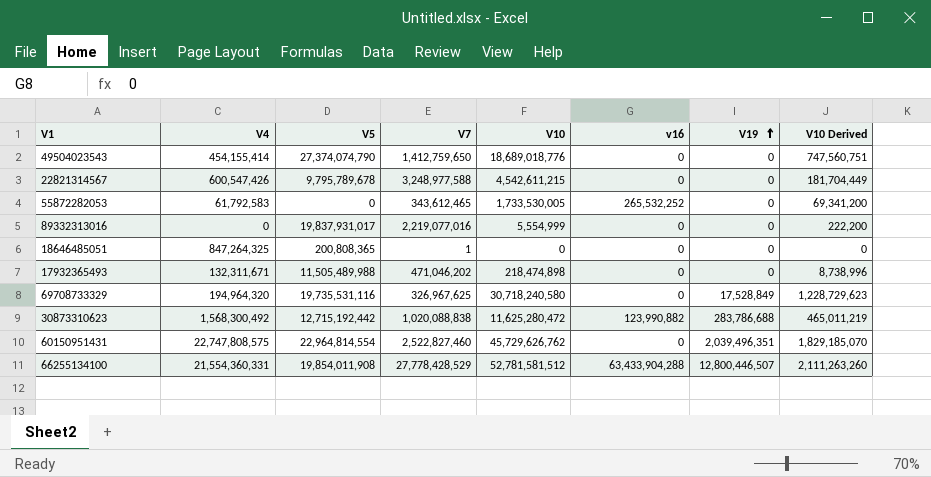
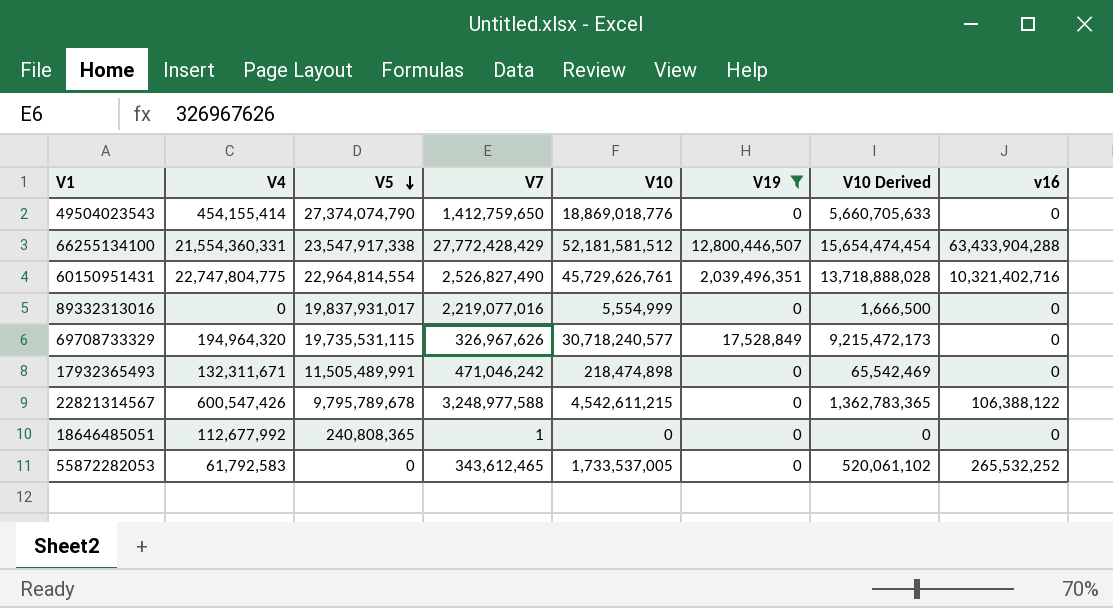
filter: none -> V19 != 283,786,688
row order: V19 ascending -> V5 descending
column V10 Derived | formula: [V10] * 0.04 -> [V10] * 0.3
column v16 | position: 6 -> 8
49504023543 | V10: 18,689,018,776 -> 18,869,018,776
66255134100 | V5: 19,854,011,908 -> 23,547,917,338
66255134100 | V7: 27,778,428,529 -> 27,772,428,429
66255134100 | V10: 52,781,581,512 -> 52,181,581,512
60150951431 | V4: 22,747,808,575 -> 22,747,804,775
60150951431 | V7: 2,522,827,460 -> 2,526,827,490
60150951431 | V10: 45,729,626,762 -> 45,729,626,761
60150951431 | v16: 0 -> 10,321,402,716
69708733329 | V5: 19,735,531,116 -> 19,735,531,115
69708733329 | V7: 326,967,625 -> 326,967,626
69708733329 | V10: 30,718,240,580 -> 30,718,240,577
17932365493 | V5: 11,505,489,988 -> 11,505,489,991
17932365493 | V7: 471,046,202 -> 471,046,242
22821314567 | v16: 0 -> 106,388,122
18646485051 | V4: 847,264,325 -> 112,677,992
18646485051 | V5: 200,808,365 -> 240,808,365
55872282053 | V10: 1,733,530,005 -> 1,733,537,005

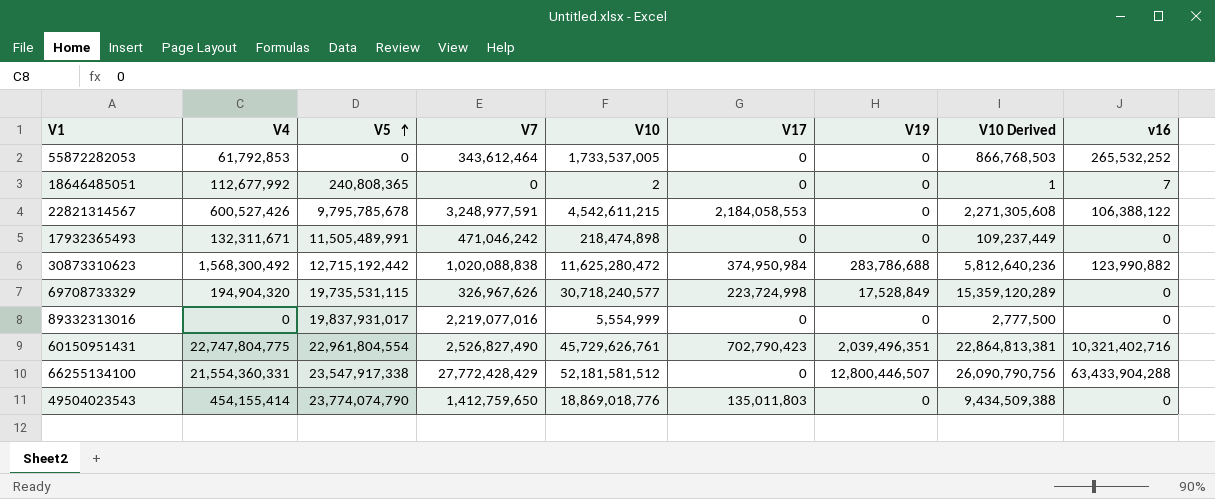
filter: V19 != 283,786,688 -> none
row order: V5 descending -> V5 ascending
column V17 | position: none -> 6
column V10 Derived | formula: [V10] * 0.3 -> [V10] * 0.5
55872282053 | V4: 61,792,583 -> 61,792,853
55872282053 | V7: 343,612,465 -> 343,612,464
18646485051 | V7: 1 -> 0
18646485051 | V10: 0 -> 2
18646485051 | v16: 0 -> 7
22821314567 | V4: 600,547,426 -> 600,527,426
22821314567 | V5: 9,795,789,678 -> 9,795,785,678
22821314567 | V7: 3,248,977,588 -> 3,248,977,591
69708733329 | V4: 194,964,320 -> 194,904,320
60150951431 | V5: 22,964,814,554 -> 22,961,804,554
49504023543 | V5: 27,374,074,790 -> 23,774,074,790

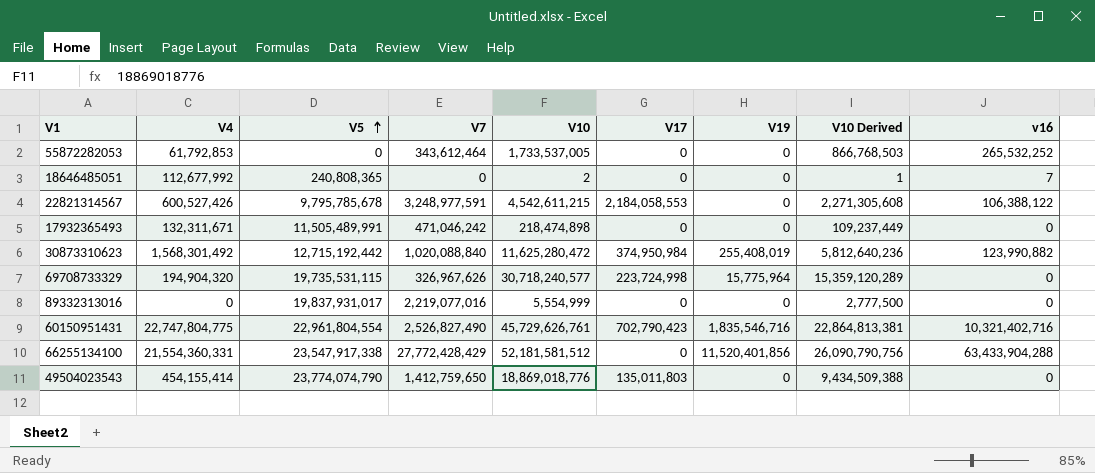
30873310623 | V4: 1,568,300,492 -> 1,568,301,492
30873310623 | V7: 1,020,088,838 -> 1,020,088,840
30873310623 | V19: 283,786,688 -> 255,408,019
69708733329 | V19: 17,528,849 -> 15,775,964
60150951431 | V19: 2,039,496,351 -> 1,835,546,716
66255134100 | V19: 12,800,446,507 -> 11,520,401,856

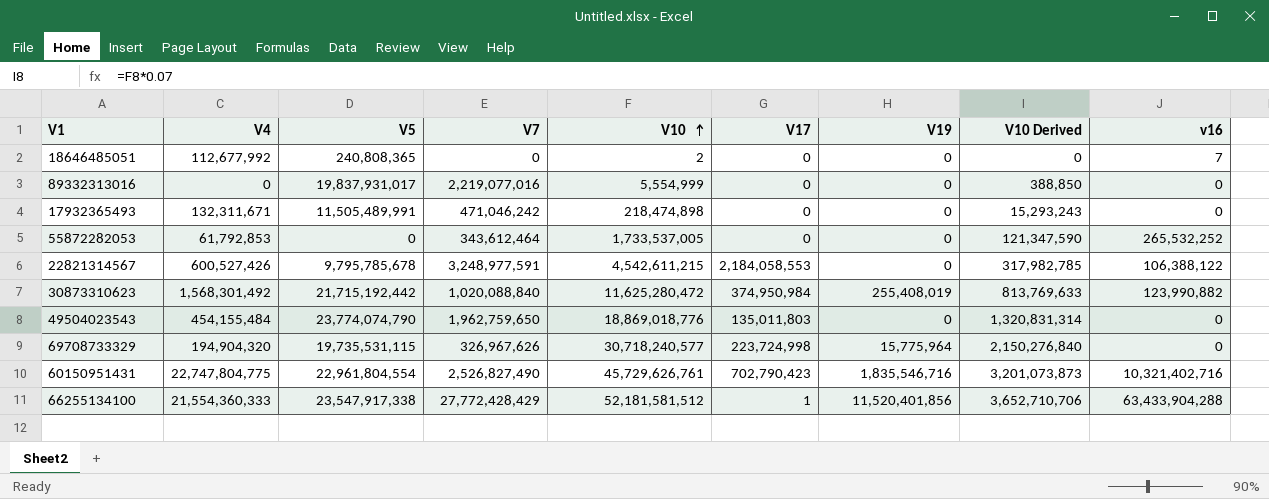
row order: V5 ascending -> V10 ascending
column V10 Derived | formula: [V10] * 0.5 -> [V10] * 0.07
30873310623 | V5: 12,715,192,442 -> 21,715,192,442
49504023543 | V4: 454,155,414 -> 454,155,484
49504023543 | V7: 1,412,759,650 -> 1,962,759,650
66255134100 | V4: 21,554,360,331 -> 21,554,360,333
66255134100 | V17: 0 -> 1

